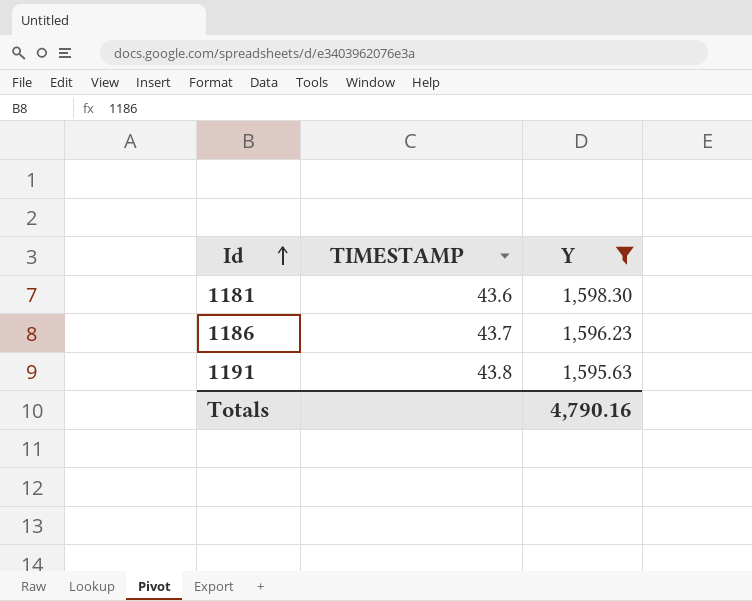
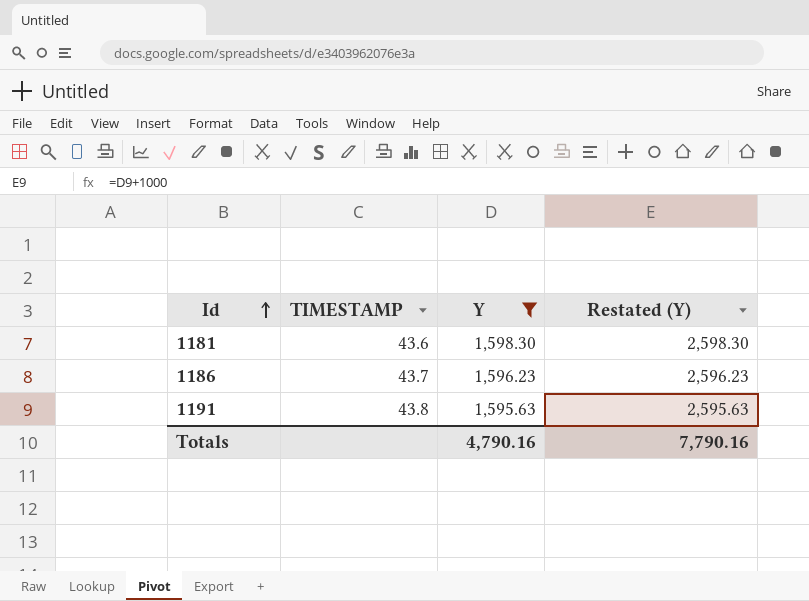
column Restated (Y) | formula: none -> [Y] + 1000

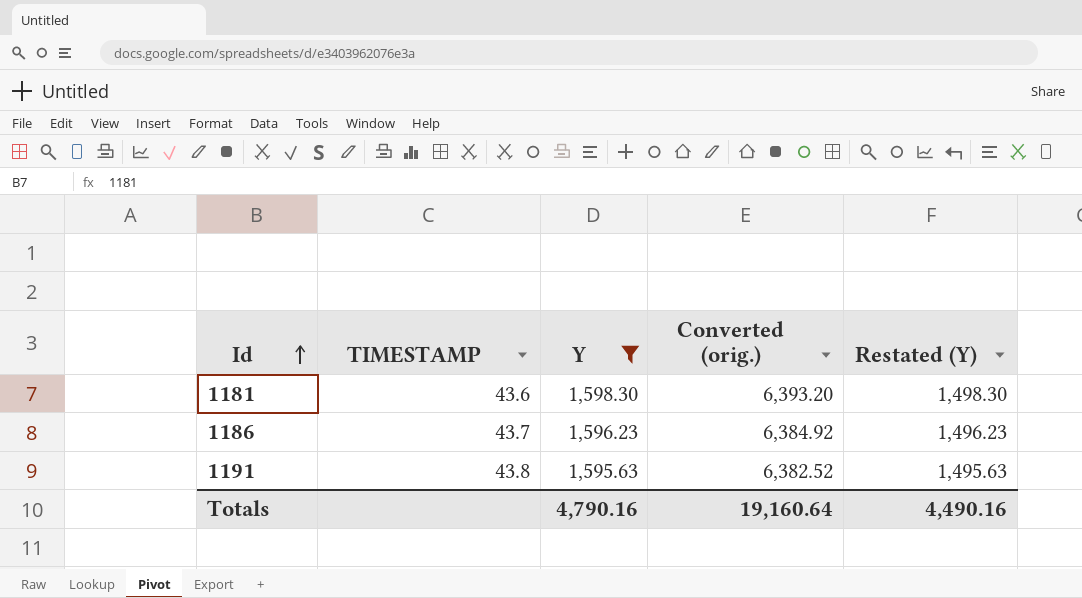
column Converted (orig.) | formula: none -> [Y] * 4
column Restated (Y) | formula: [Y] + 1000 -> [Y] - 100
Totals | Restated (Y): 7,790.16 -> 4,490.16

